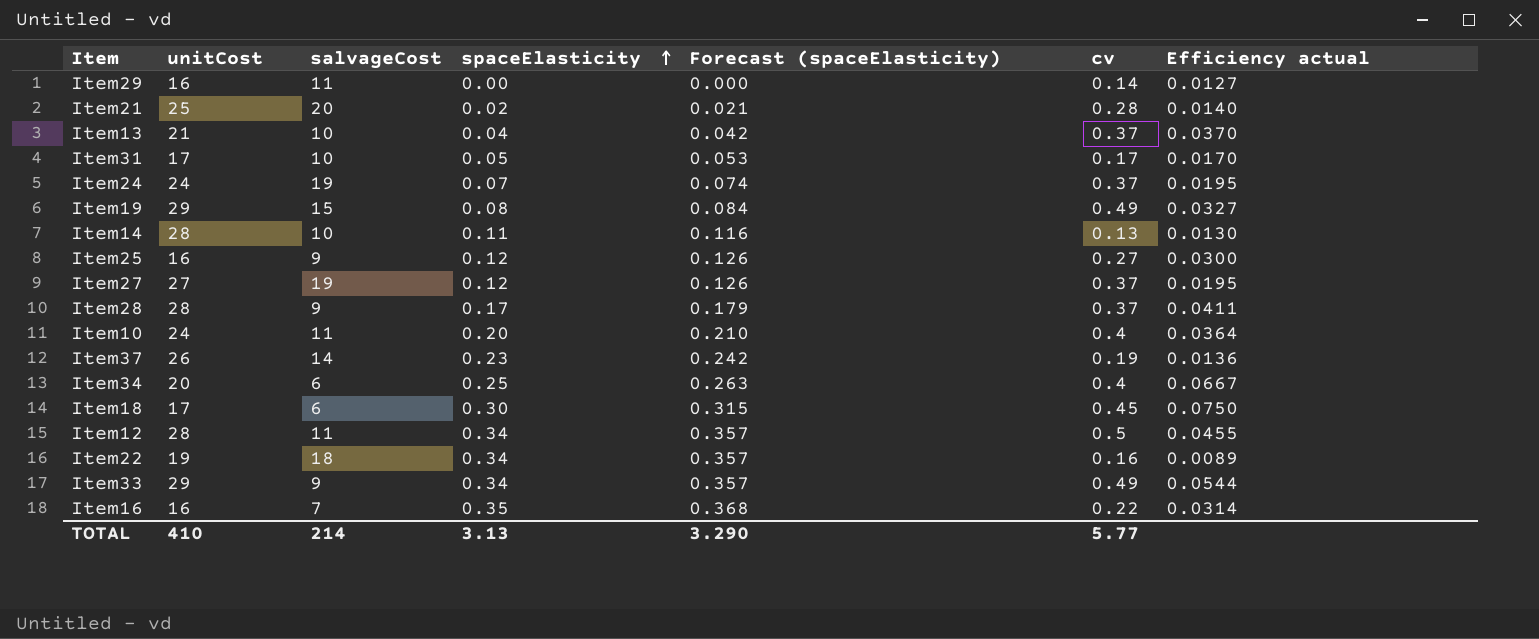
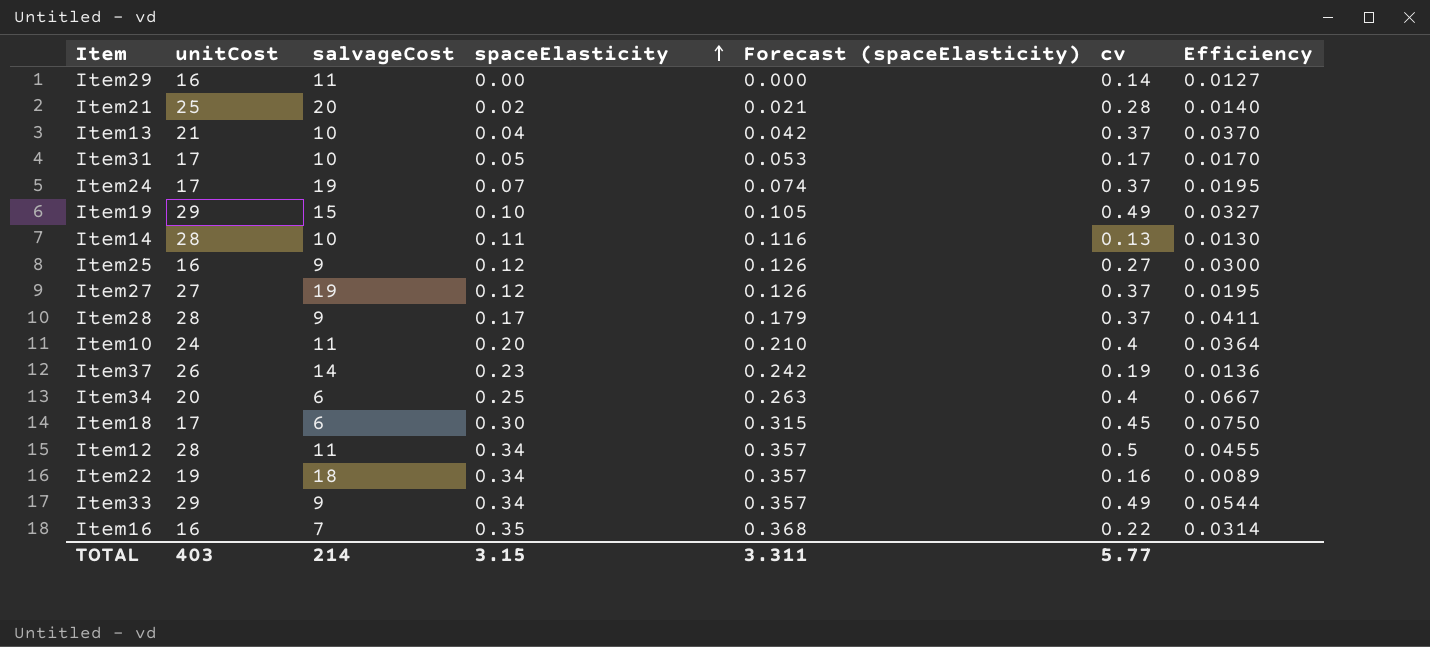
column name: Efficiency actual -> Efficiency
Item24 | unitCost: 24 -> 17
Item19 | spaceElasticity: 0.08 -> 0.10
Item19 | Forecast (spaceElasticity): 0.084 -> 0.105
TOTAL | unitCost: 410 -> 403
TOTAL | spaceElasticity: 3.13 -> 3.15
TOTAL | Forecast (spaceElasticity): 3.290 -> 3.311

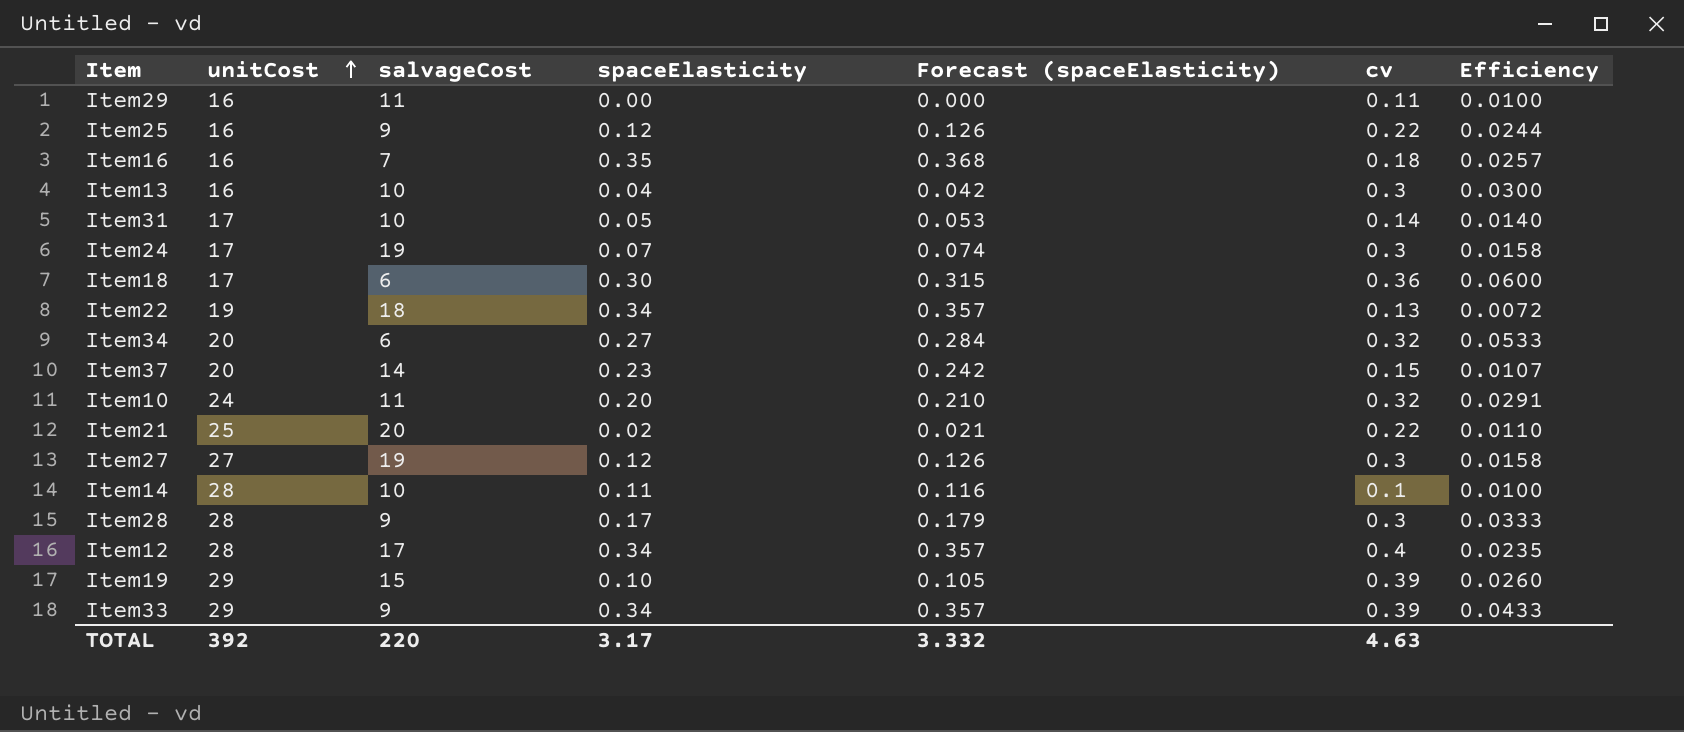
row order: spaceElasticity ascending -> unitCost ascending
Item29 | cv: 0.14 -> 0.11
Item29 | Efficiency: 0.0127 -> 0.0100
Item25 | cv: 0.27 -> 0.22
Item25 | Efficiency: 0.0300 -> 0.0244
Item16 | cv: 0.22 -> 0.18
Item16 | Efficiency: 0.0314 -> 0.0257
Item13 | unitCost: 21 -> 16
Item13 | cv: 0.37 -> 0.3
Item13 | Efficiency: 0.0370 -> 0.0300
Item31 | cv: 0.17 -> 0.14
Item31 | Efficiency: 0.0170 -> 0.0140
Item24 | cv: 0.37 -> 0.3
Item24 | Efficiency: 0.0195 -> 0.0158
Item18 | cv: 0.45 -> 0.36
Item18 | Efficiency: 0.0750 -> 0.0600
Item22 | cv: 0.16 -> 0.13
Item22 | Efficiency: 0.0089 -> 0.0072
Item34 | spaceElasticity: 0.25 -> 0.27
Item34 | Forecast (spaceElasticity): 0.263 -> 0.284
Item34 | cv: 0.4 -> 0.32
Item34 | Efficiency: 0.0667 -> 0.0533
Item37 | unitCost: 26 -> 20
Item37 | cv: 0.19 -> 0.15
Item37 | Efficiency: 0.0136 -> 0.0107
Item10 | cv: 0.4 -> 0.32
Item10 | Efficiency: 0.0364 -> 0.0291
Item21 | cv: 0.28 -> 0.22
Item21 | Efficiency: 0.0140 -> 0.0110
Item27 | cv: 0.37 -> 0.3
Item27 | Efficiency: 0.0195 -> 0.0158
Item14 | cv: 0.13 -> 0.1
Item14 | Efficiency: 0.0130 -> 0.0100
Item28 | cv: 0.37 -> 0.3
Item28 | Efficiency: 0.0411 -> 0.0333
Item12 | salvageCost: 11 -> 17
Item12 | cv: 0.5 -> 0.4
Item12 | Efficiency: 0.0455 -> 0.0235
Item19 | cv: 0.49 -> 0.39
Item19 | Efficiency: 0.0327 -> 0.0260
Item33 | cv: 0.49 -> 0.39
Item33 | Efficiency: 0.0544 -> 0.0433
TOTAL | unitCost: 403 -> 392
TOTAL | salvageCost: 214 -> 220
TOTAL | spaceElasticity: 3.15 -> 3.17
TOTAL | Forecast (spaceElasticity): 3.311 -> 3.332
TOTAL | cv: 5.77 -> 4.63

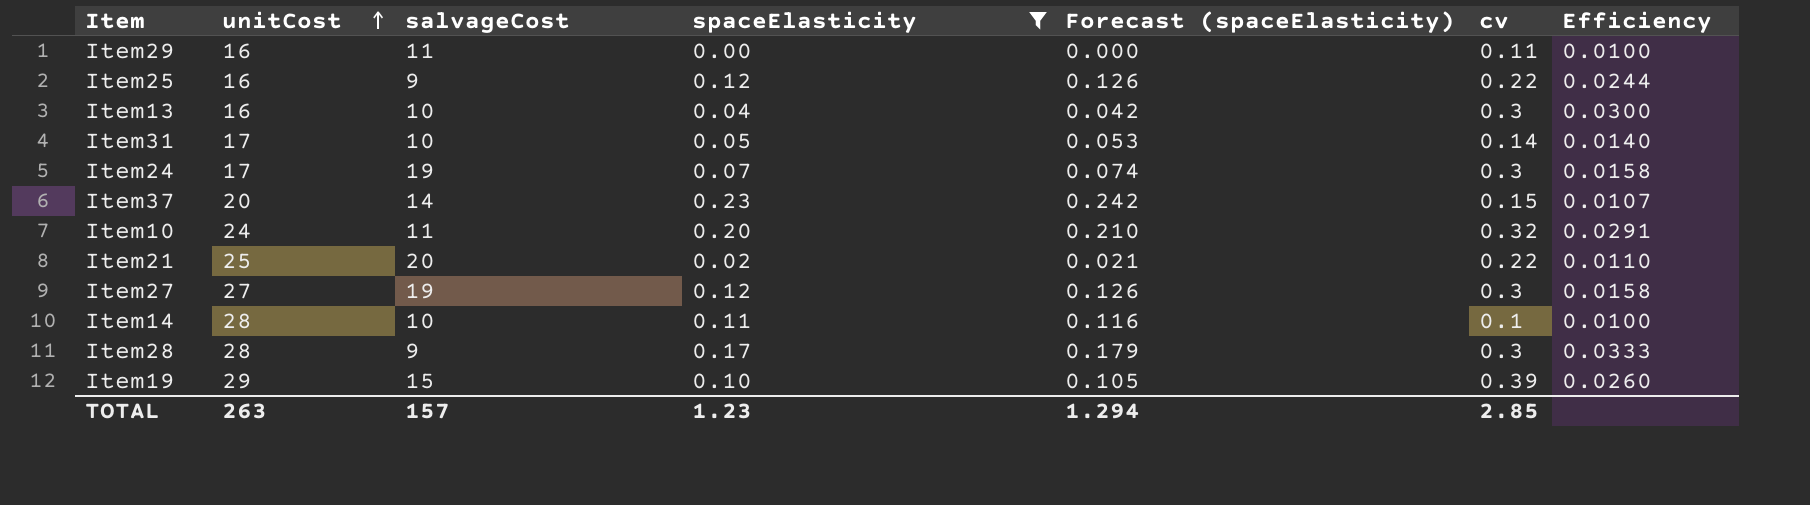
filter: none -> spaceElasticity <= 0.23
TOTAL | unitCost: 392 -> 263
TOTAL | salvageCost: 220 -> 157
TOTAL | spaceElasticity: 3.17 -> 1.23
TOTAL | Forecast (spaceElasticity): 3.332 -> 1.294
TOTAL | cv: 4.63 -> 2.85

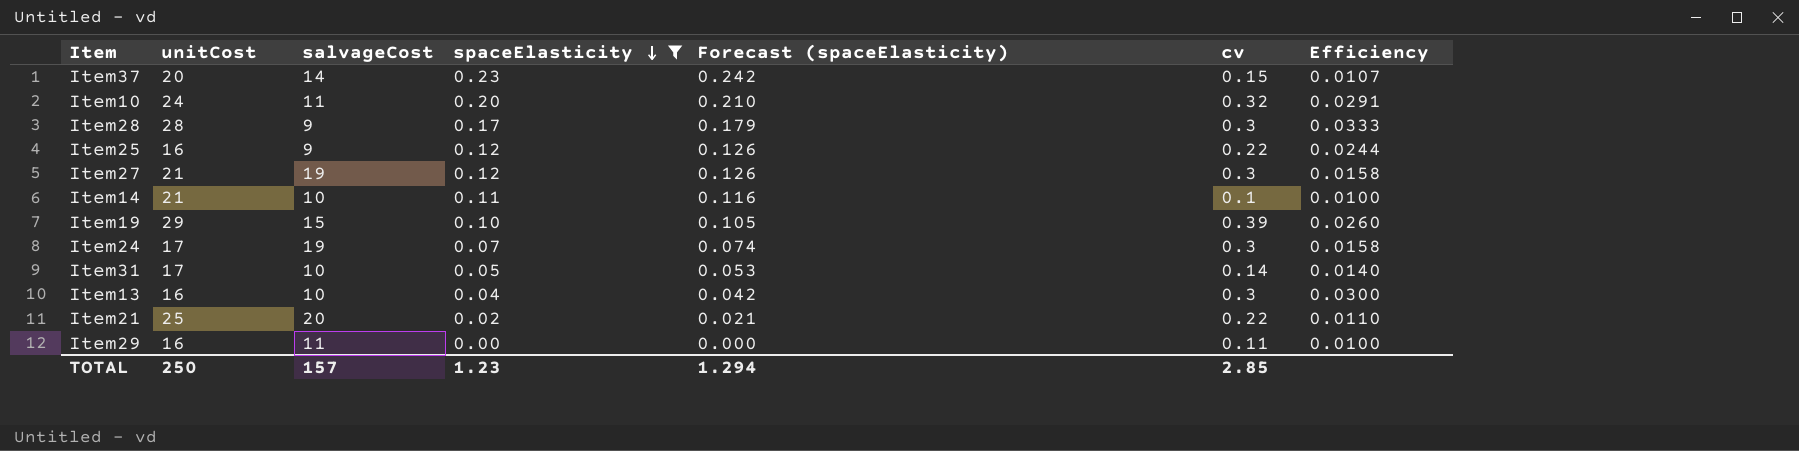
row order: unitCost ascending -> spaceElasticity descending
Item27 | unitCost: 27 -> 21
Item14 | unitCost: 28 -> 21
TOTAL | unitCost: 263 -> 250

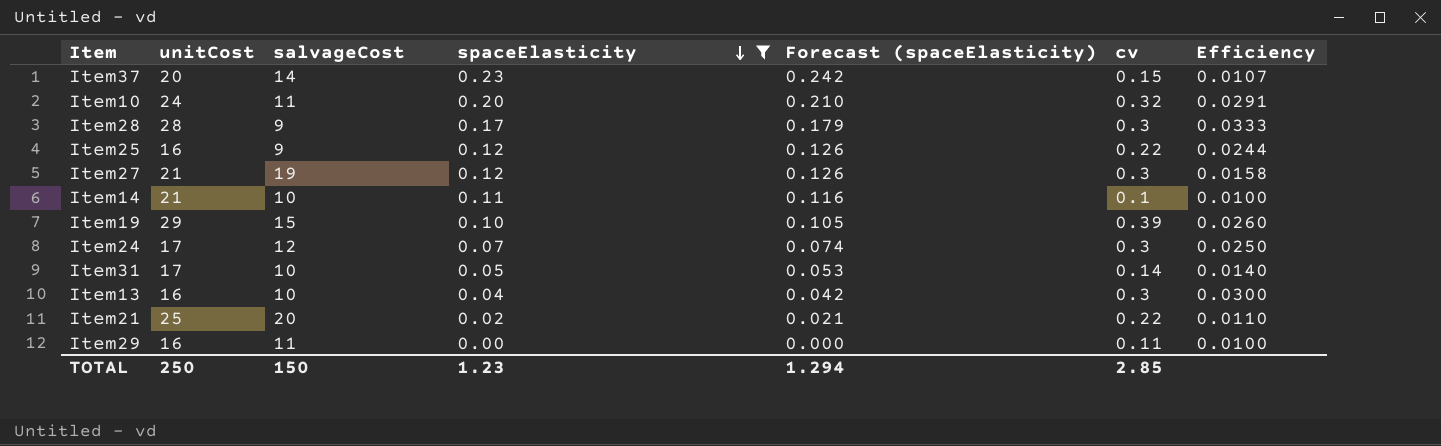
Item24 | salvageCost: 19 -> 12
Item24 | Efficiency: 0.0158 -> 0.0250
TOTAL | salvageCost: 157 -> 150

